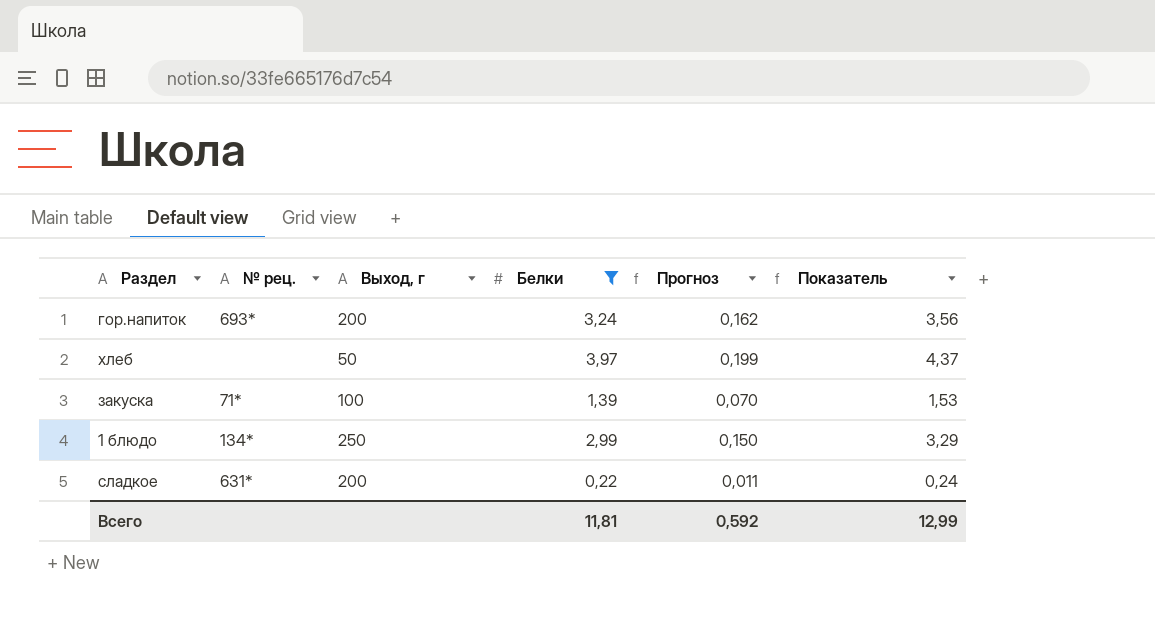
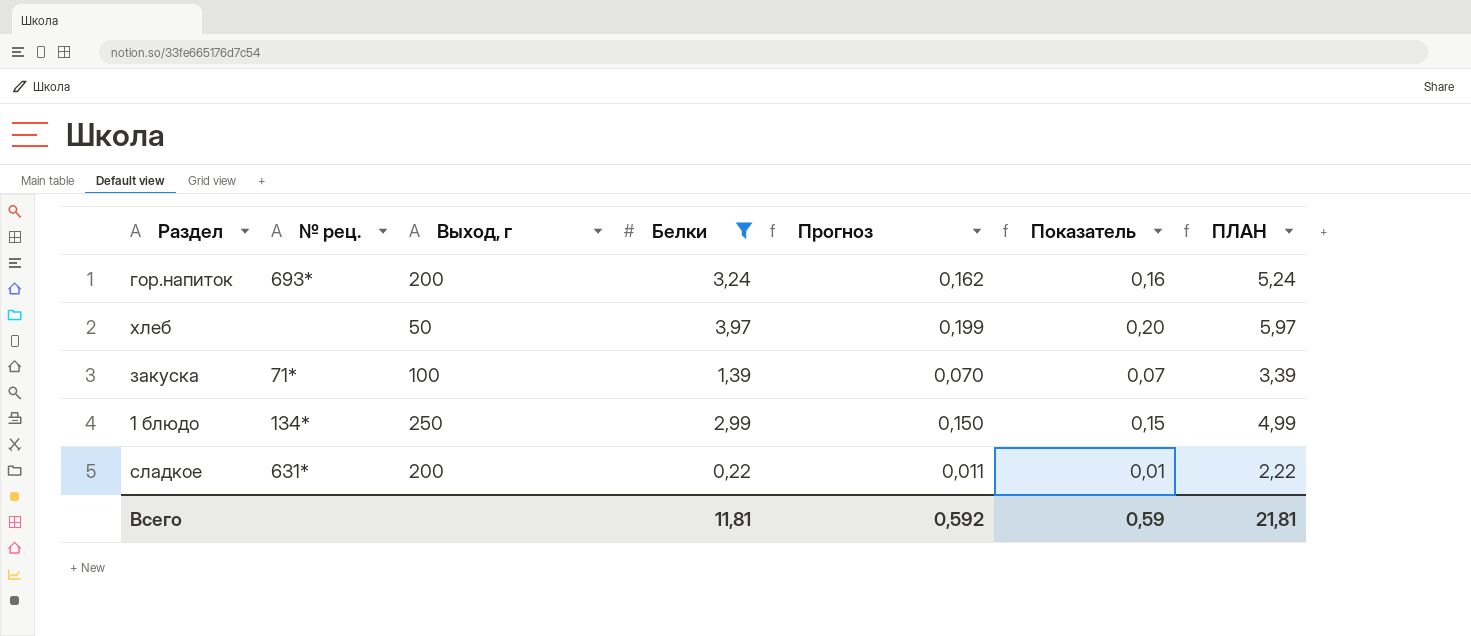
column Показатель | formula: [Белки] * 1,1 -> [Белки] * 0,05
column ПЛАН | formula: none -> [Белки] + 2
Всего | Показатель: 12,99 -> 0,59

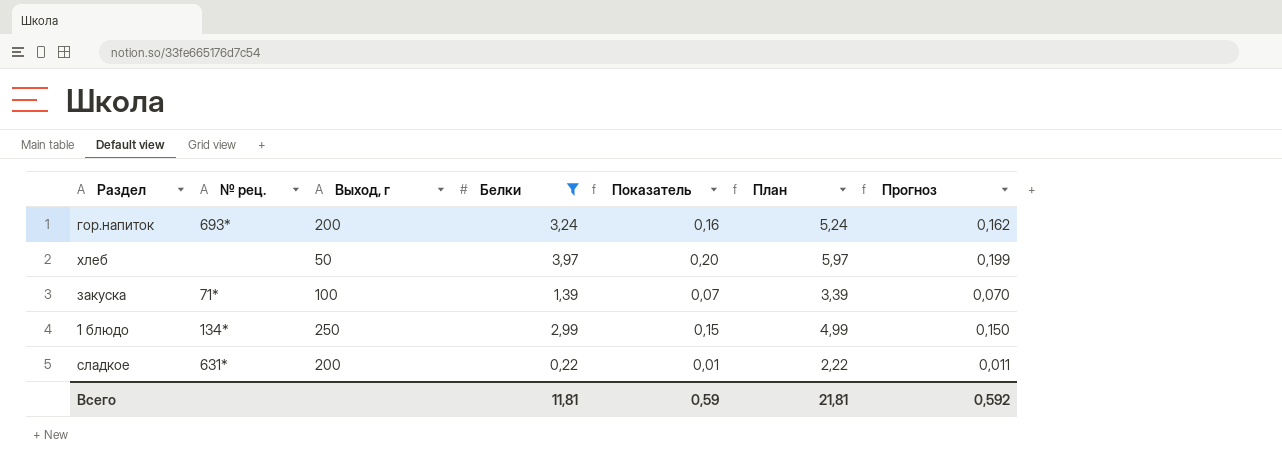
column name: ПЛАН -> План
column Прогноз | position: 5 -> 7

